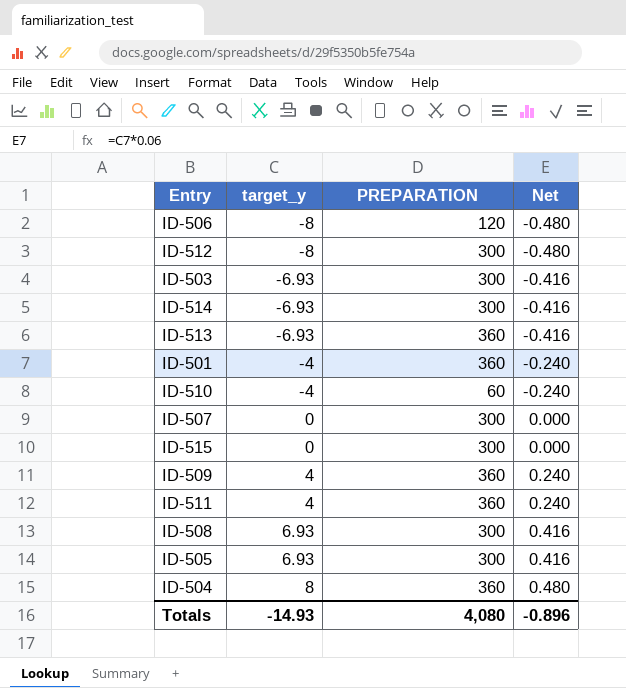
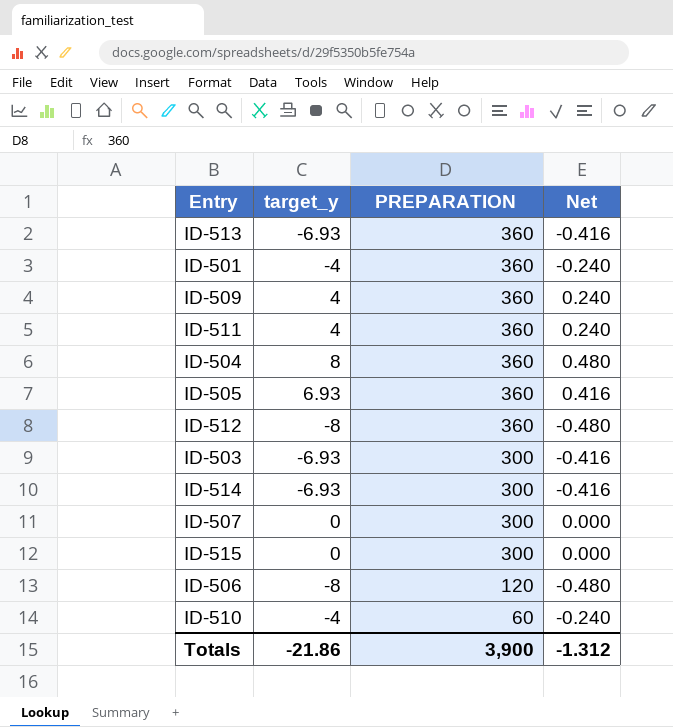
row order: target_y ascending -> PREPARATION descending
row ID-508: 6.93 | 300 | 0.416 -> none
ID-505 | PREPARATION: 300 -> 360
ID-512 | PREPARATION: 300 -> 360
Totals | target_y: -14.93 -> -21.86
Totals | PREPARATION: 4,080 -> 3,900
Totals | Net: -0.896 -> -1.312

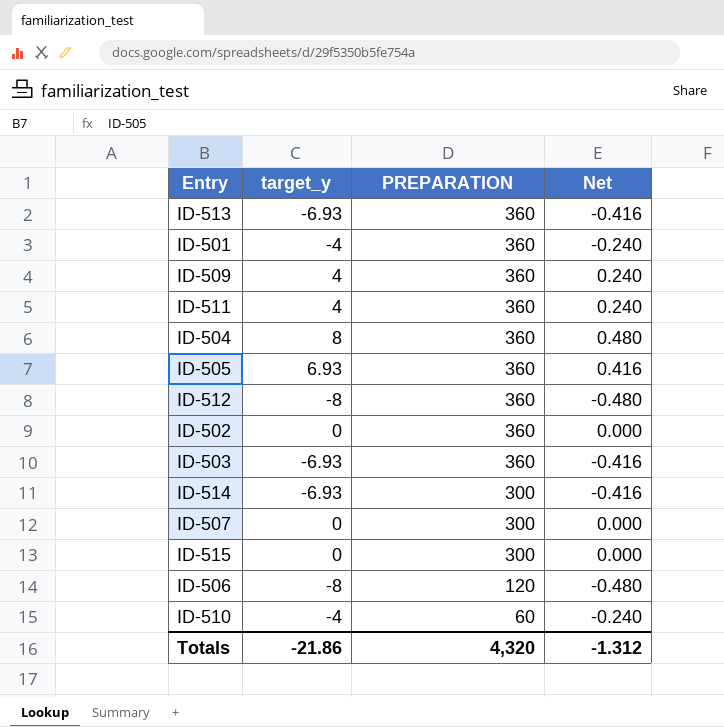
row ID-502: none -> 0 | 360 | 0.000
ID-503 | PREPARATION: 300 -> 360
Totals | PREPARATION: 3,900 -> 4,320

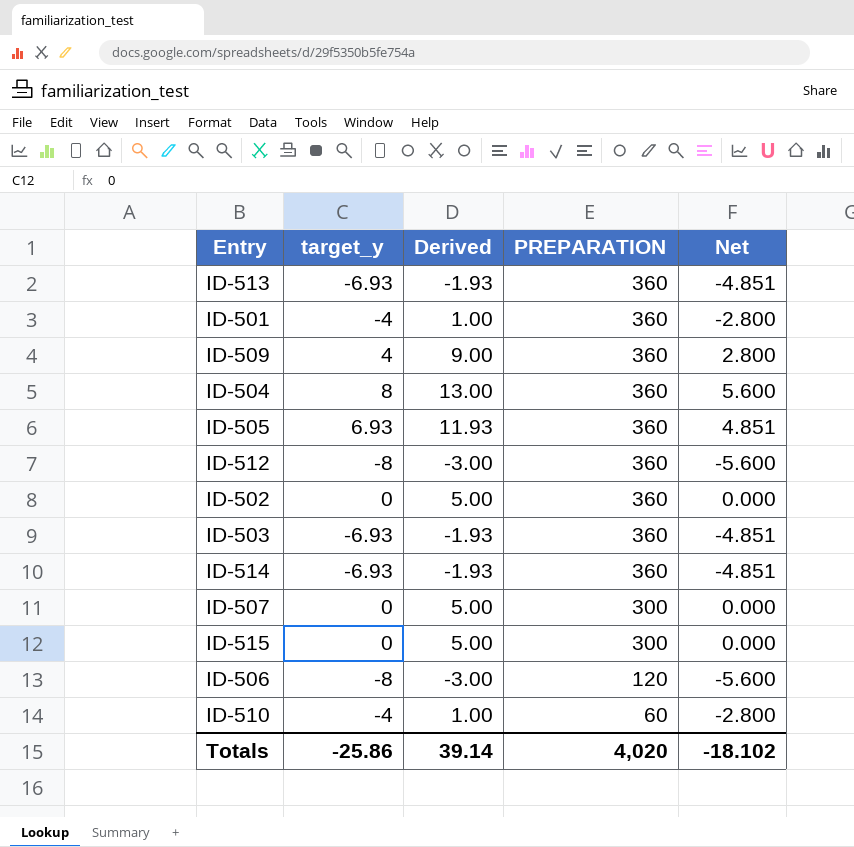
column Derived | formula: none -> [target_y] + 5
column Net | formula: [target_y] * 0.06 -> [target_y] * 0.7
row ID-511: 4 | 360 | 0.240 -> none
ID-514 | PREPARATION: 300 -> 360
Totals | target_y: -21.86 -> -25.86
Totals | PREPARATION: 4,320 -> 4,020
Totals | Net: -1.312 -> -18.102

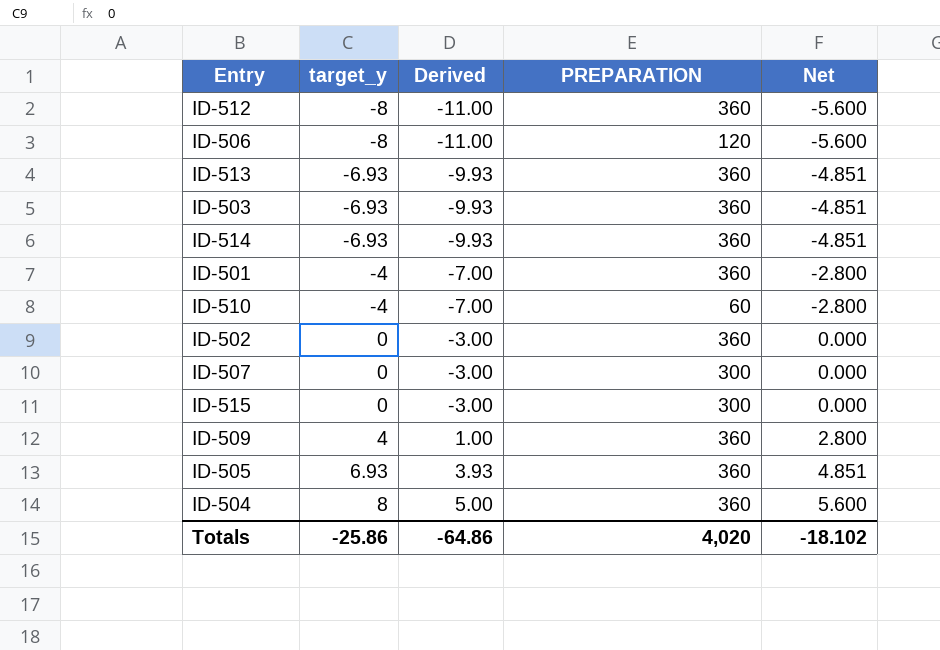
row order: PREPARATION descending -> target_y ascending
column Derived | formula: [target_y] + 5 -> [target_y] - 3
Totals | Derived: 39.14 -> -64.86

